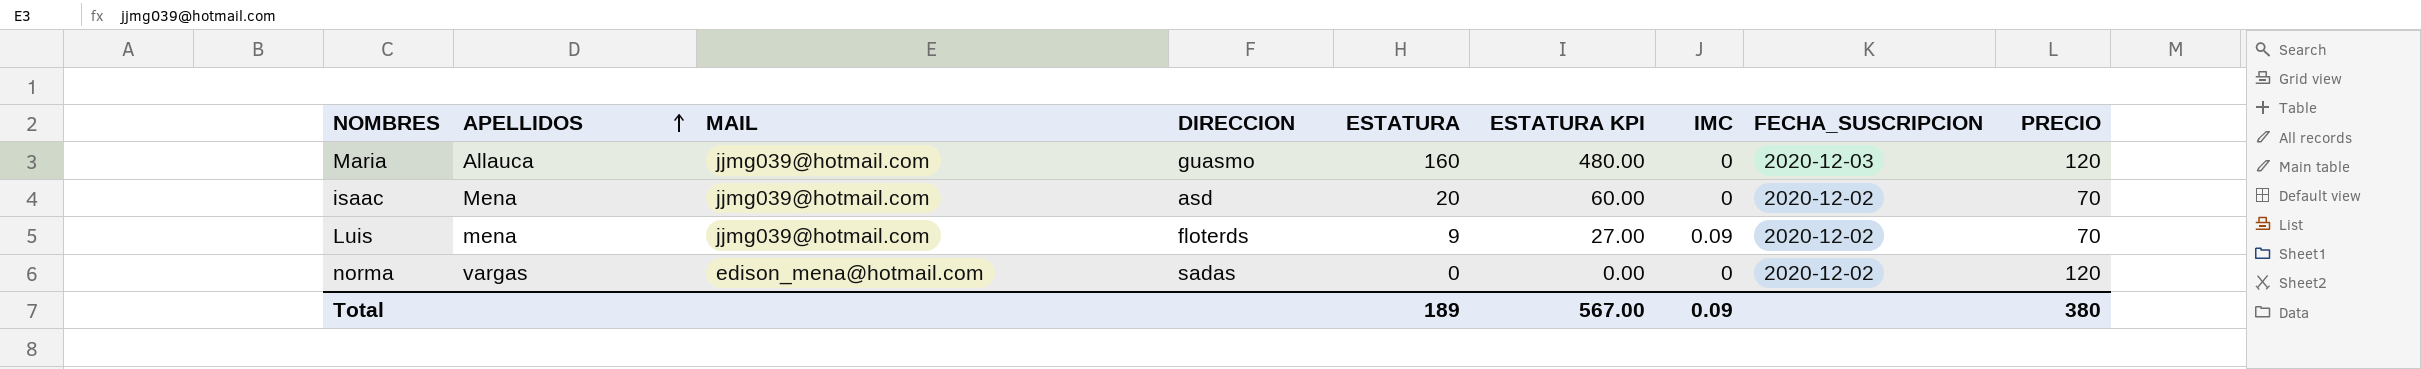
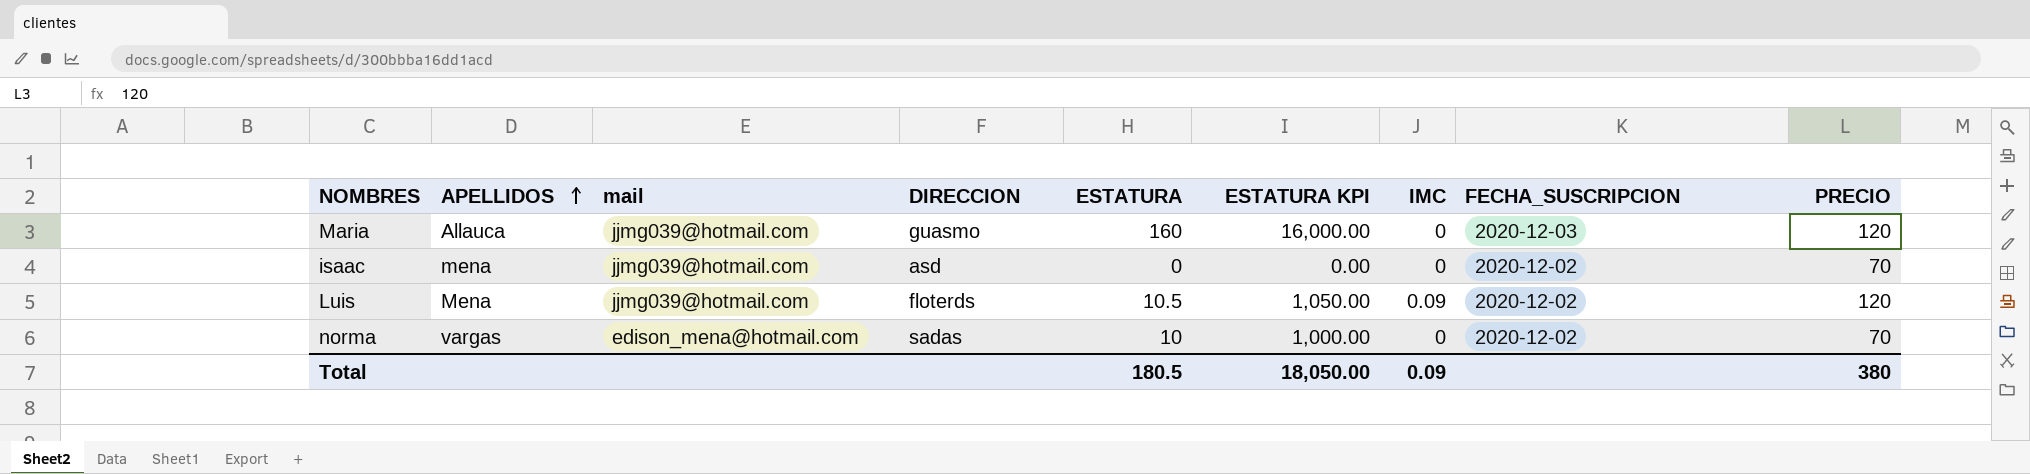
column name: MAIL -> mail
column ESTATURA KPI | formula: [ESTATURA] * 3 -> [ESTATURA] * 100
isaac | APELLIDOS: Mena -> mena
isaac | ESTATURA: 20 -> 0
Luis | APELLIDOS: mena -> Mena
Luis | ESTATURA: 9 -> 10.5
Luis | PRECIO: 70 -> 120
norma | ESTATURA: 0 -> 10
norma | PRECIO: 120 -> 70
Total | ESTATURA: 189 -> 180.5
Total | ESTATURA KPI: 567.00 -> 18,050.00

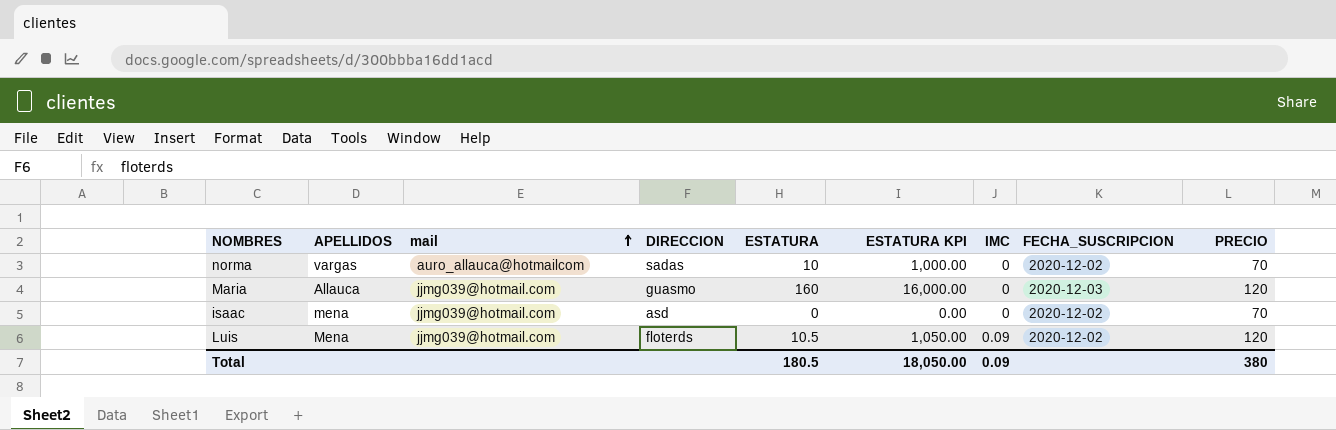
row order: APELLIDOS ascending -> mail ascending
norma | mail: edison_mena@hotmail.com -> auro_allauca@hotmailcom

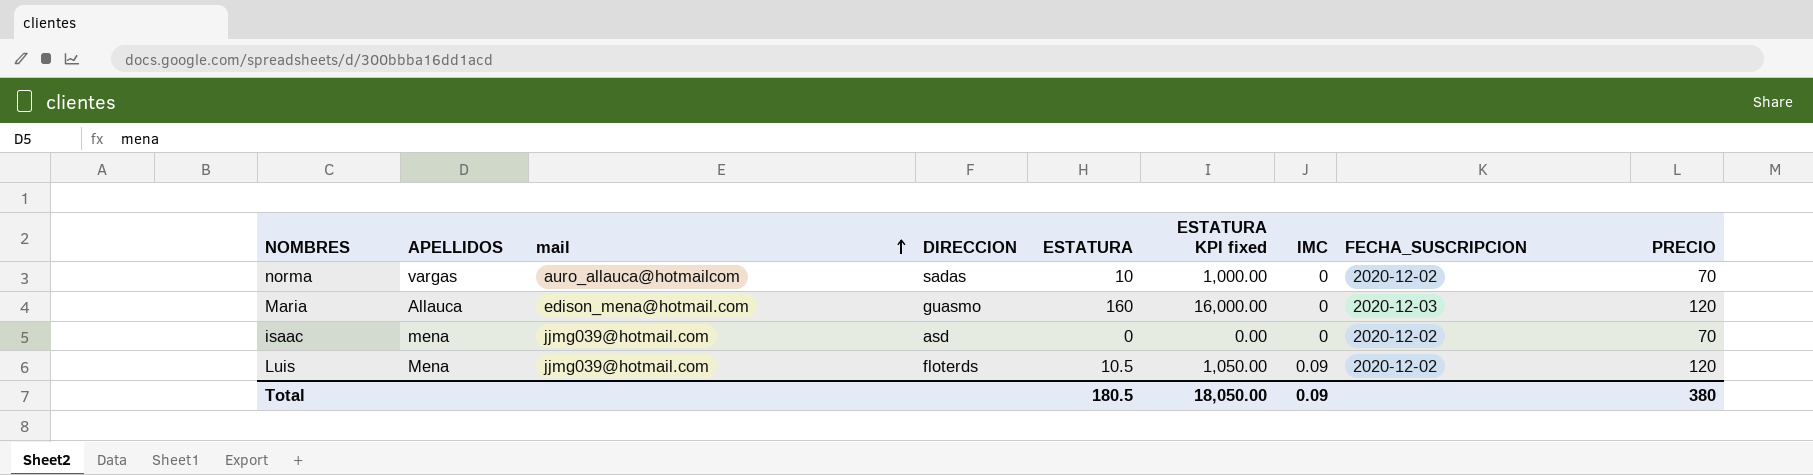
column name: ESTATURA KPI -> ESTATURA KPI fixed
Maria | mail: jjmg039@hotmail.com -> edison_mena@hotmail.com

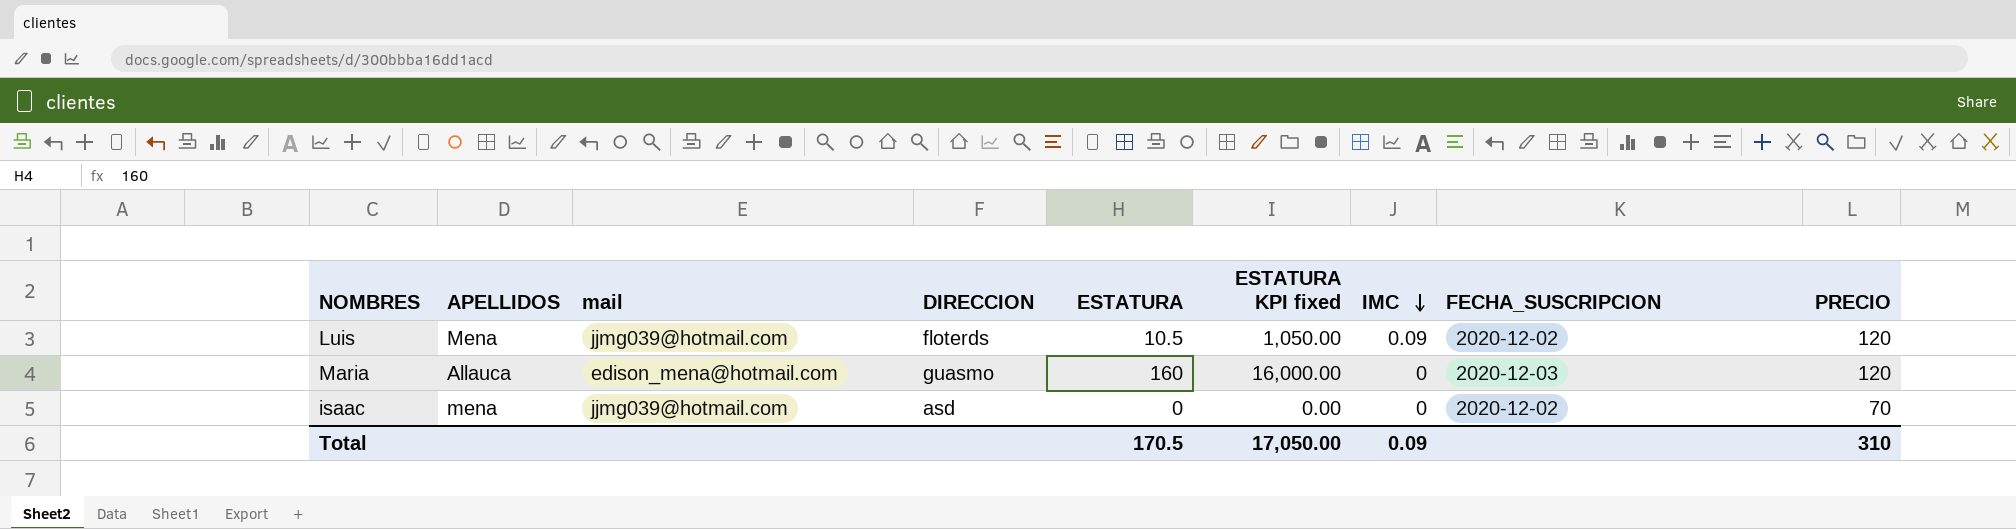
row order: mail ascending -> IMC descending
row norma: vargas | auro_allauca@hotmailcom | sadas | 10 | 1,000.00 | 0 | 2020-12-02 | 70 -> none
Total | ESTATURA: 180.5 -> 170.5
Total | ESTATURA KPI fixed: 18,050.00 -> 17,050.00
Total | PRECIO: 380 -> 310

